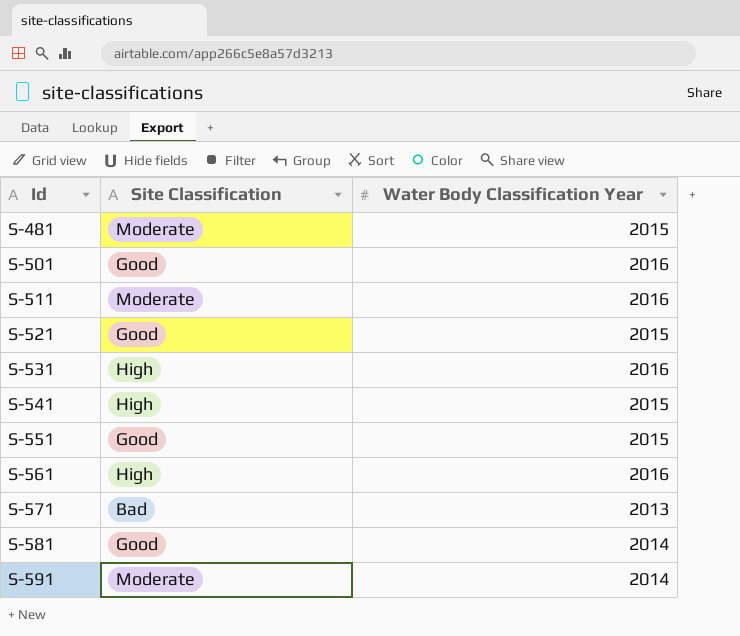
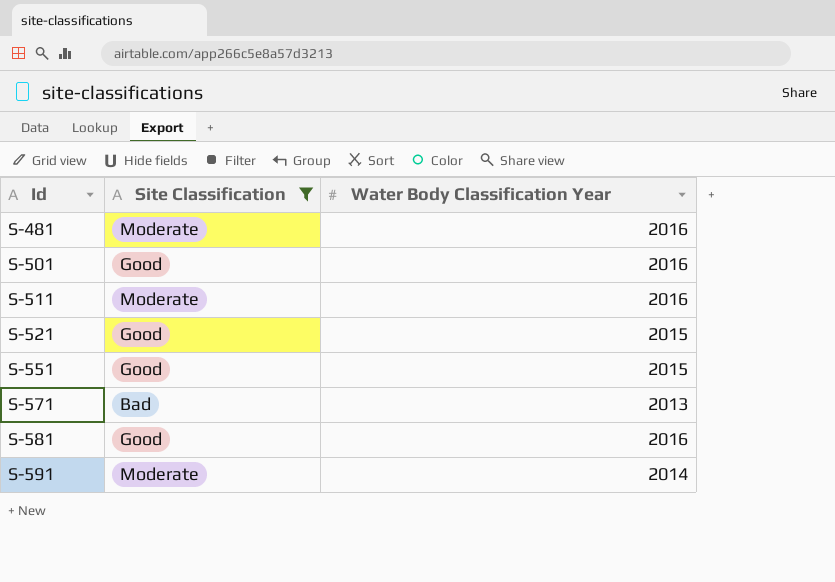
filter: none -> Site Classification != High
S-481 | Water Body Classification Year: 2015 -> 2016
S-581 | Water Body Classification Year: 2014 -> 2016

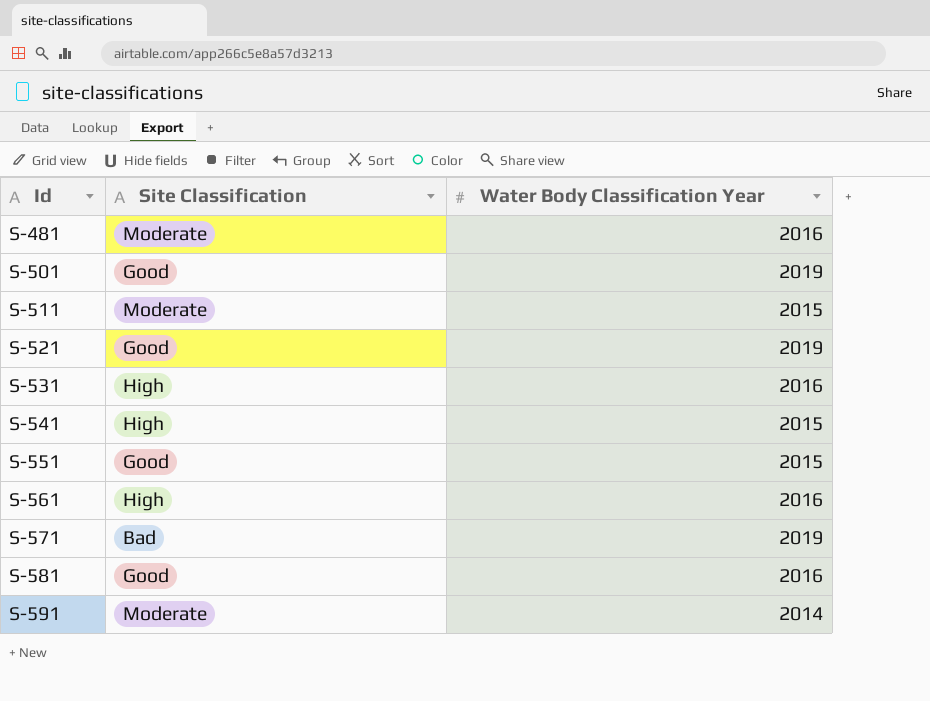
filter: Site Classification != High -> none
S-501 | Water Body Classification Year: 2016 -> 2019
S-511 | Water Body Classification Year: 2016 -> 2015
S-521 | Water Body Classification Year: 2015 -> 2019
S-571 | Water Body Classification Year: 2013 -> 2019

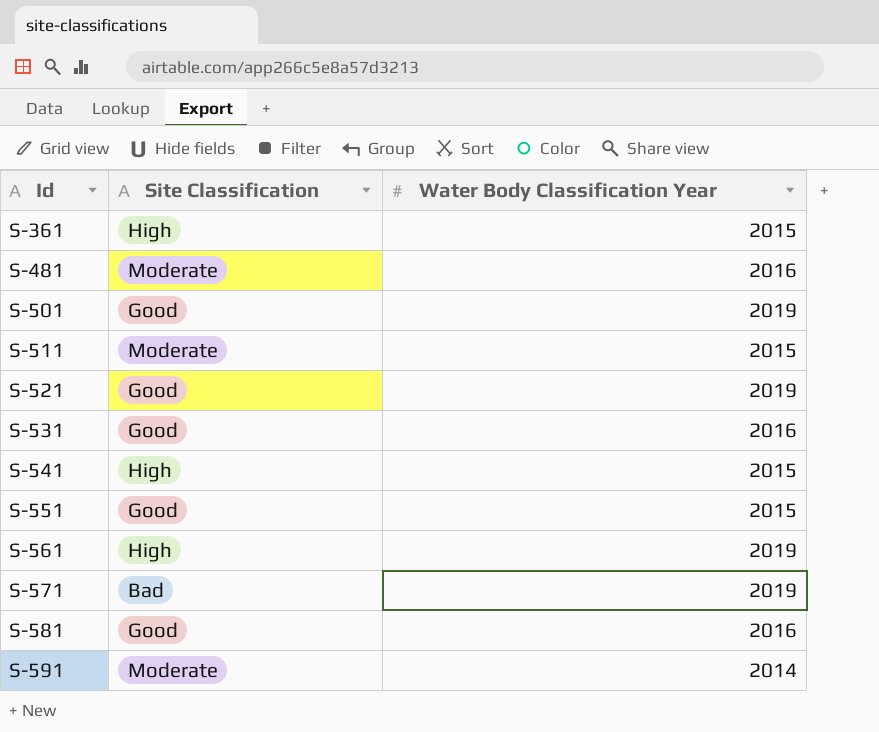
row S-361: none -> High | 2015
S-531 | Site Classification: High -> Good
S-561 | Water Body Classification Year: 2016 -> 2019

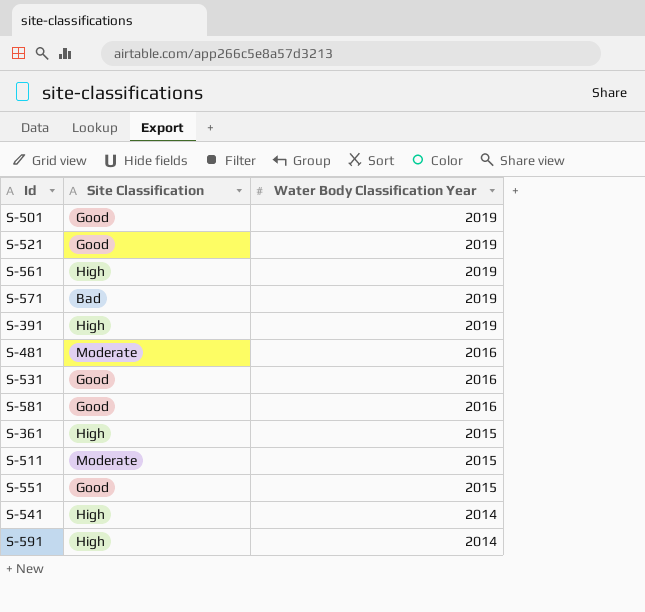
row order: Id ascending -> Water Body Classification Year descending
row S-391: none -> High | 2019
S-541 | Water Body Classification Year: 2015 -> 2014
S-591 | Site Classification: Moderate -> High

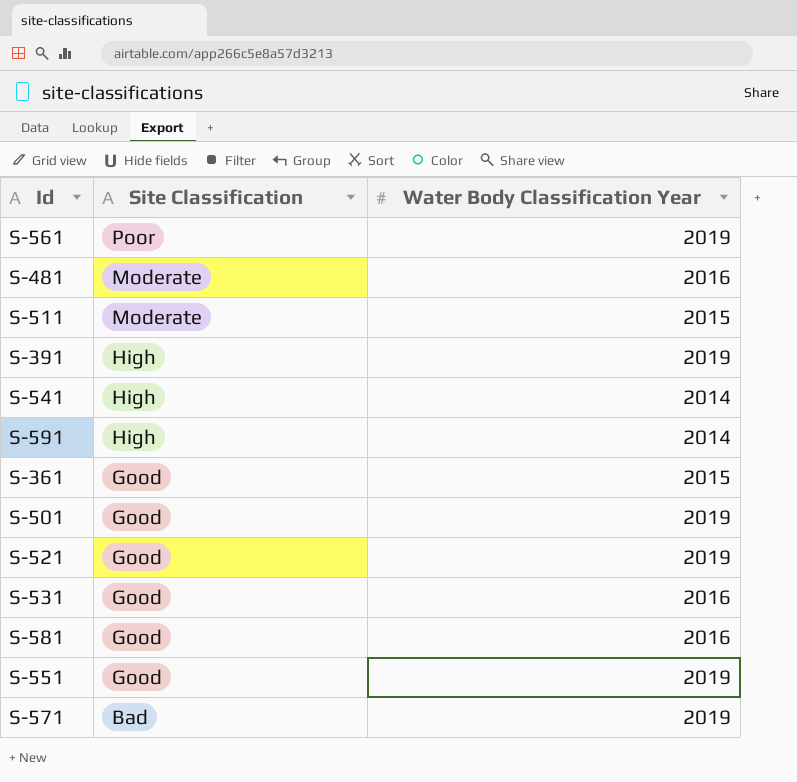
row order: Water Body Classification Year descending -> Site Classification descending
S-561 | Site Classification: High -> Poor
S-361 | Site Classification: High -> Good
S-551 | Water Body Classification Year: 2015 -> 2019

